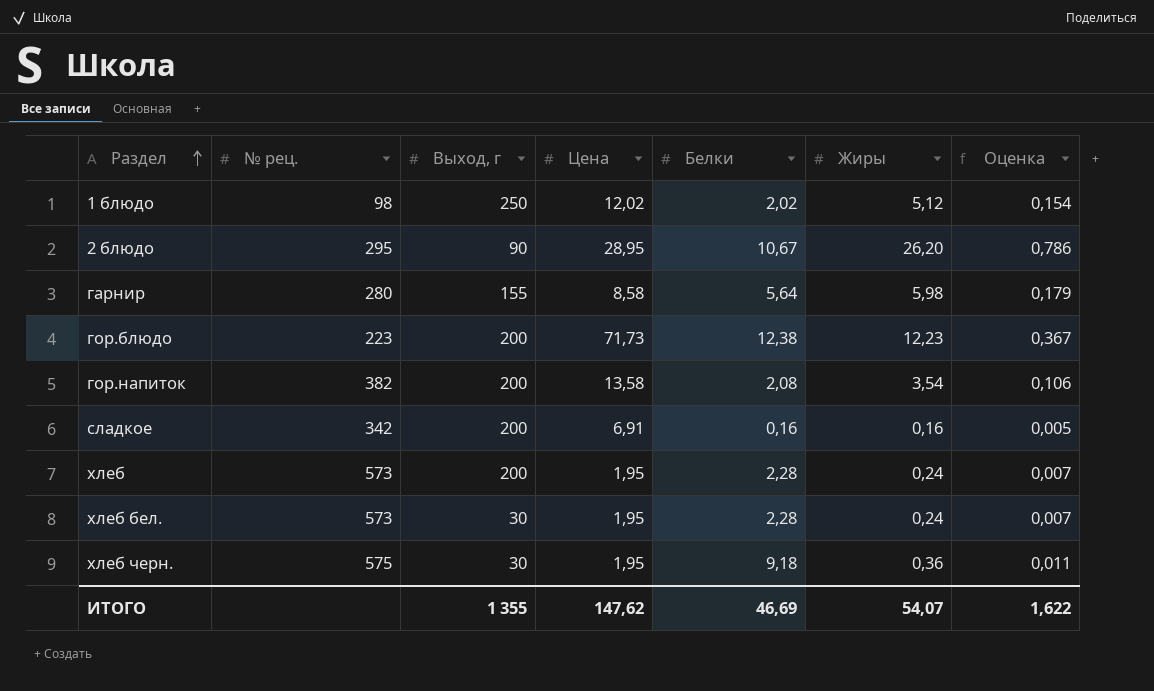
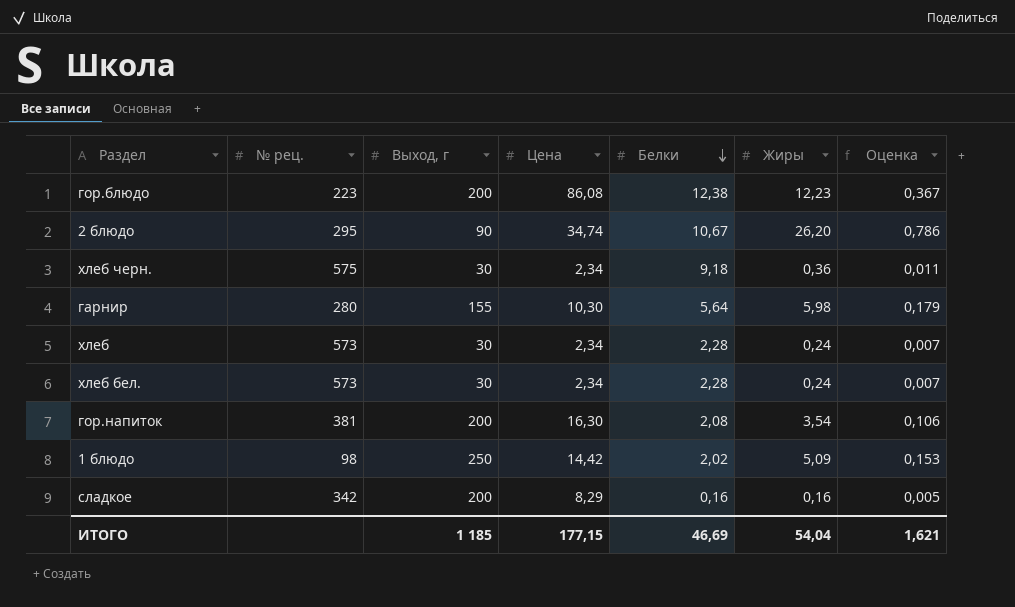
row order: Раздел ascending -> Белки descending
гор.блюдо | Цена: 71,73 -> 86,08
2 блюдо | Цена: 28,95 -> 34,74
хлеб черн. | Цена: 1,95 -> 2,34
гарнир | Цена: 8,58 -> 10,30
хлеб | Выход, г: 200 -> 30
хлеб | Цена: 1,95 -> 2,34
хлеб бел. | Цена: 1,95 -> 2,34
гор.напиток | № рец.: 382 -> 381
гор.напиток | Цена: 13,58 -> 16,30
1 блюдо | Цена: 12,02 -> 14,42
1 блюдо | Жиры: 5,12 -> 5,09
1 блюдо | Оценка: 0,154 -> 0,153
сладкое | Цена: 6,91 -> 8,29
ИТОГО | Выход, г: 1 355 -> 1 185
ИТОГО | Цена: 147,62 -> 177,15
ИТОГО | Жиры: 54,07 -> 54,04
ИТОГО | Оценка: 1,622 -> 1,621

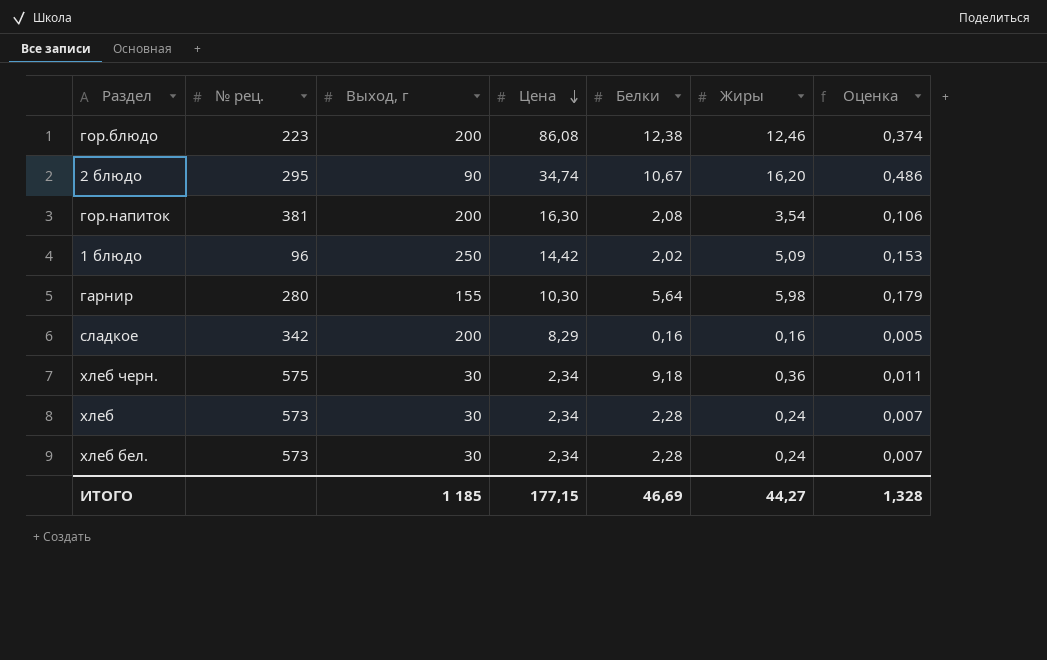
row order: Белки descending -> Цена descending
гор.блюдо | Жиры: 12,23 -> 12,46
гор.блюдо | Оценка: 0,367 -> 0,374
2 блюдо | Жиры: 26,20 -> 16,20
2 блюдо | Оценка: 0,786 -> 0,486
1 блюдо | № рец.: 98 -> 96
ИТОГО | Жиры: 54,04 -> 44,27
ИТОГО | Оценка: 1,621 -> 1,328

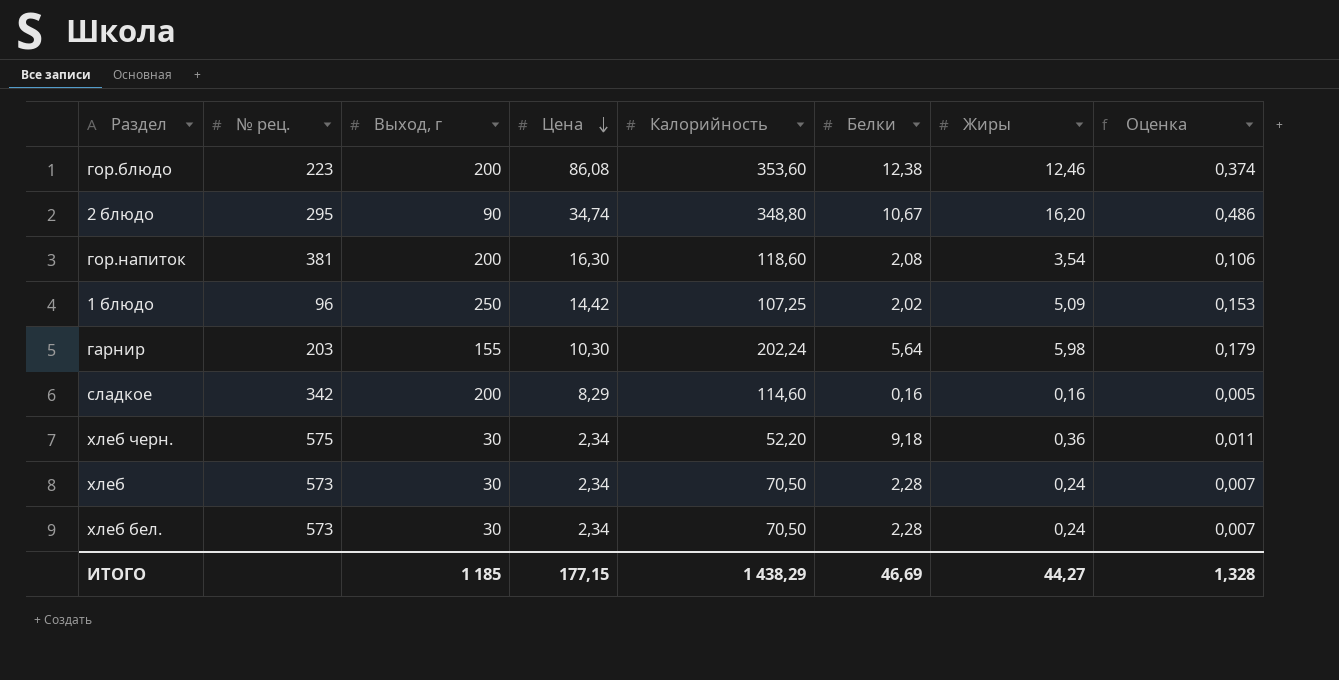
column Калорийность | position: none -> 5
гарнир | № рец.: 280 -> 203

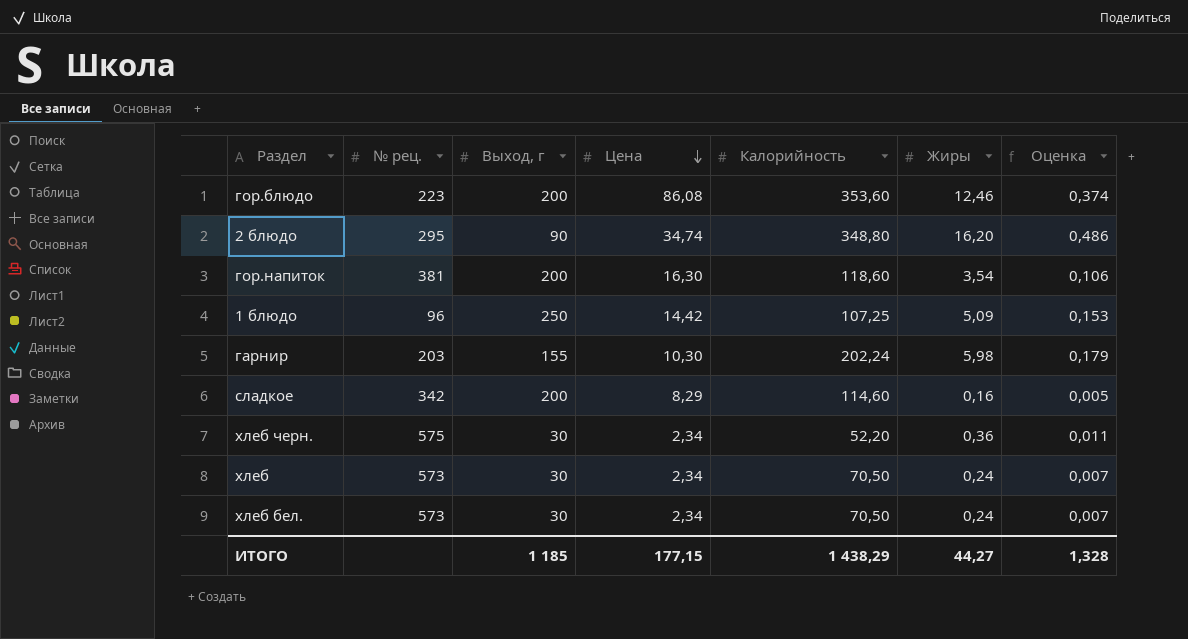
column Белки | position: 6 -> none

